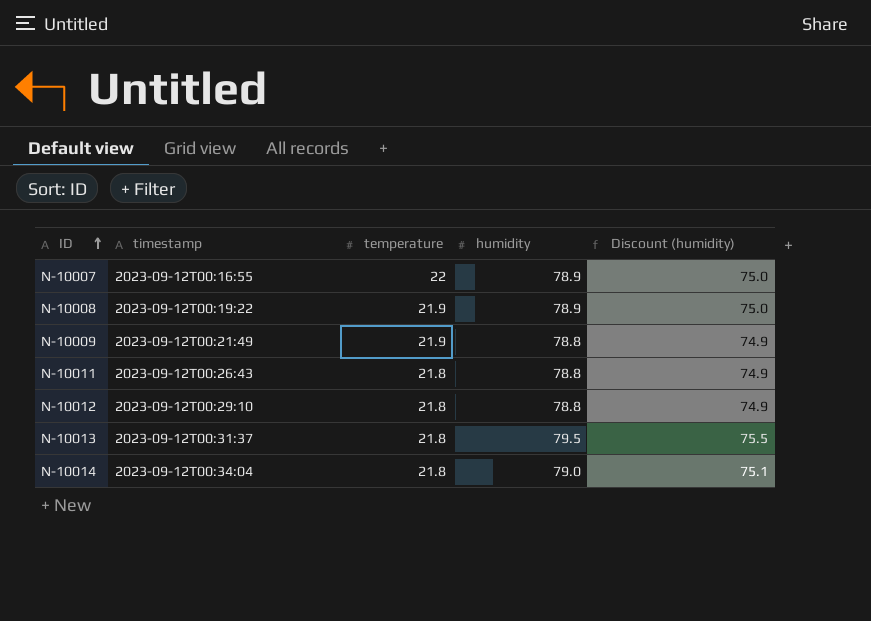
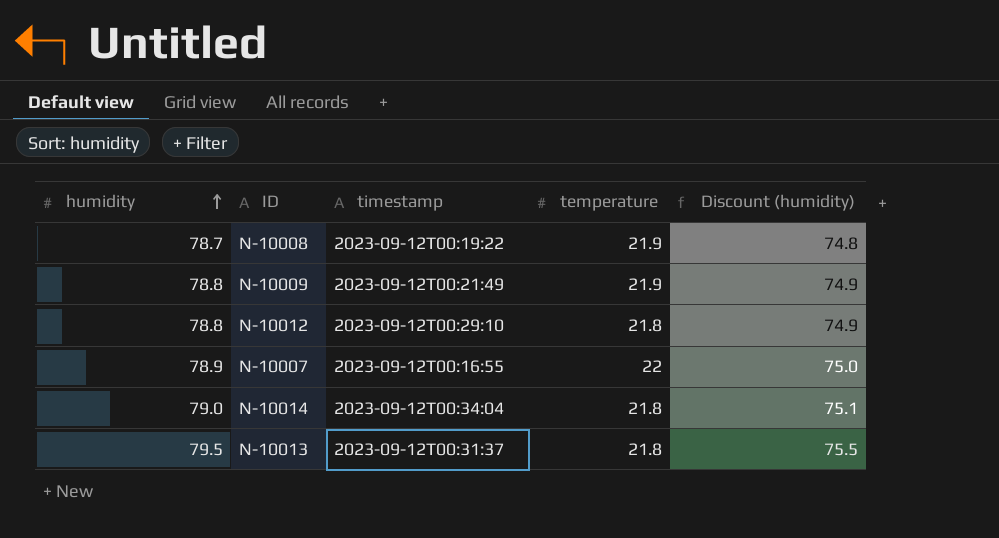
row order: ID ascending -> humidity ascending
column humidity | position: 4 -> 1
row N-10011: 2023-09-12T00:26:43 | 21.8 | 78.8 | 74.9 -> none
N-10008 | humidity: 78.9 -> 78.7
N-10008 | Discount (humidity): 75.0 -> 74.8

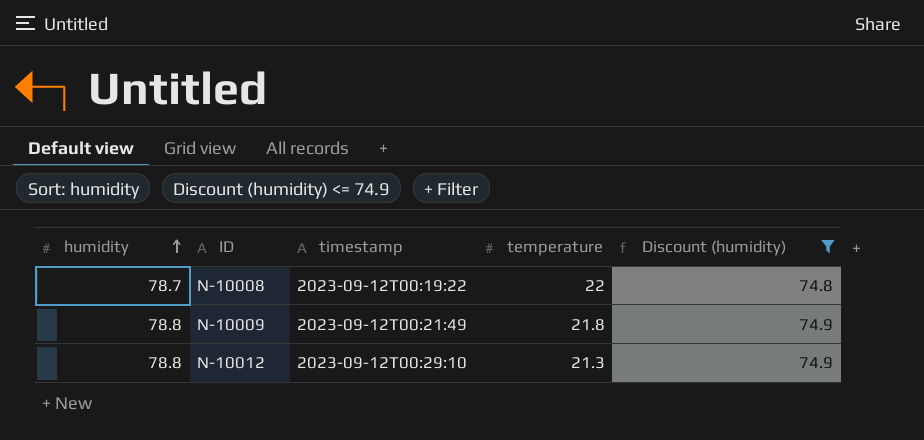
filter: none -> Discount (humidity) <= 74.9
N-10008 | temperature: 21.9 -> 22
N-10009 | temperature: 21.9 -> 21.8
N-10012 | temperature: 21.8 -> 21.3

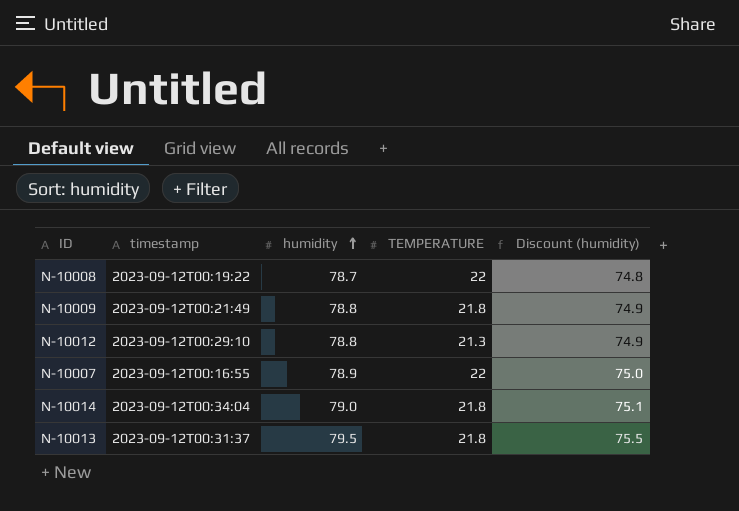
filter: Discount (humidity) <= 74.9 -> none
column humidity | position: 1 -> 3
column name: temperature -> TEMPERATURE

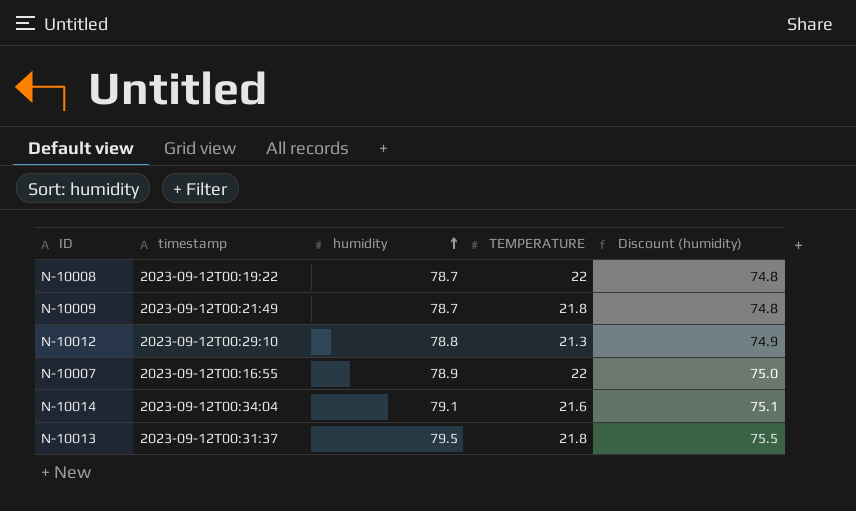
N-10009 | humidity: 78.8 -> 78.7
N-10009 | Discount (humidity): 74.9 -> 74.8
N-10014 | humidity: 79.0 -> 79.1
N-10014 | TEMPERATURE: 21.8 -> 21.6

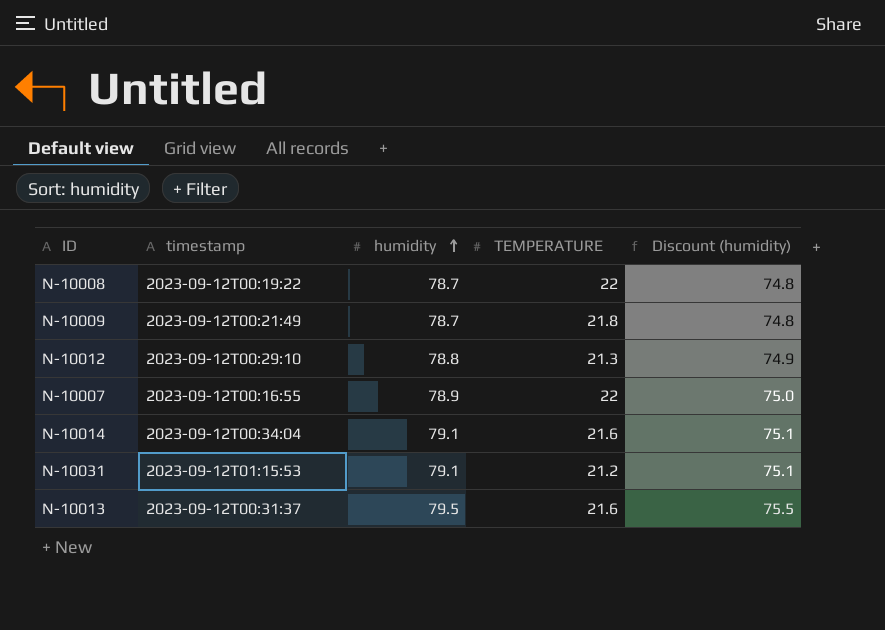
row N-10031: none -> 2023-09-12T01:15:53 | 79.1 | 21.2 | 75.1
N-10013 | TEMPERATURE: 21.8 -> 21.6

